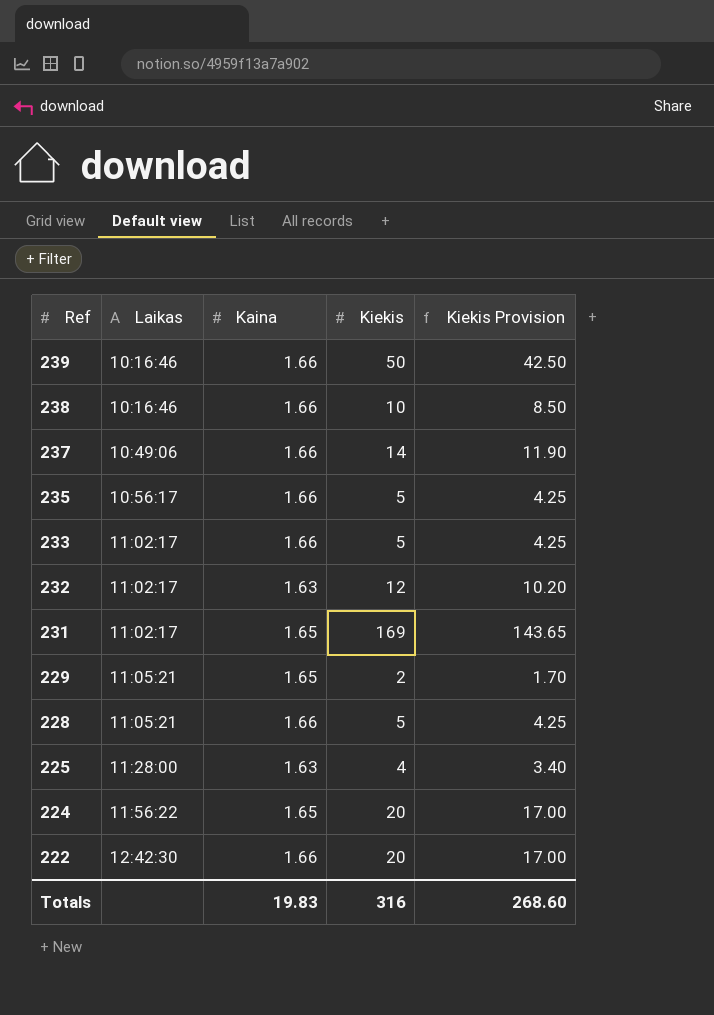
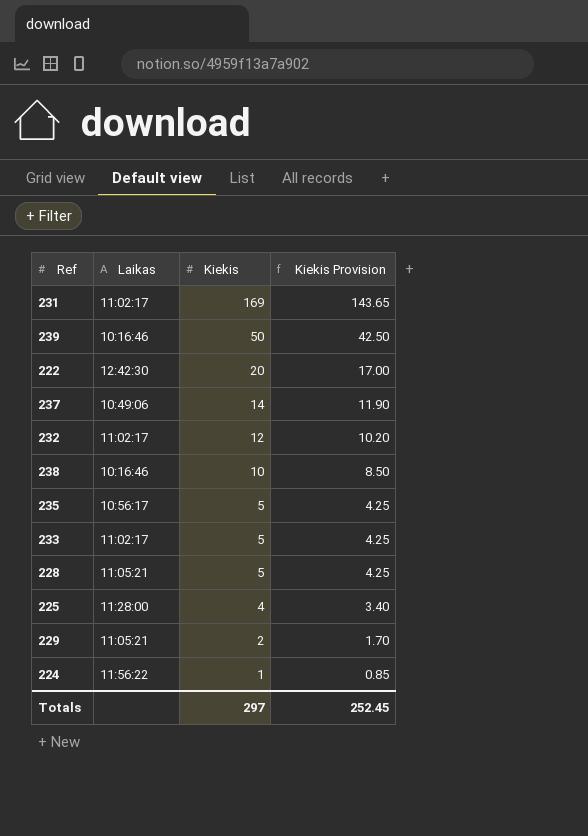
row order: Ref descending -> Kiekis descending
column Kaina | position: 3 -> none
224 | Kiekis: 20 -> 1
224 | Kiekis Provision: 17.00 -> 0.85
Totals | Kiekis: 316 -> 297
Totals | Kiekis Provision: 268.60 -> 252.45

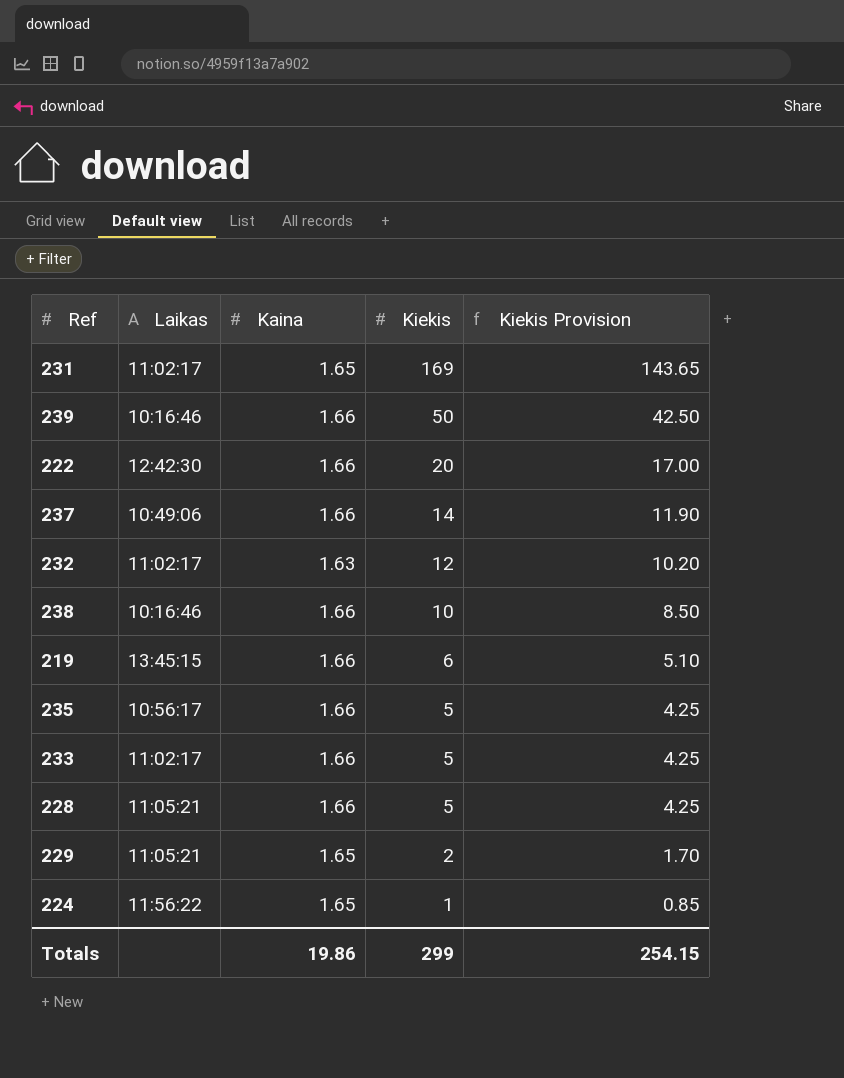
column Kaina | position: none -> 3
row 225: 11:28:00 | 4 | 3.40 -> none
row 219: none -> 13:45:15 | 1.66 | 6 | 5.10
Totals | Kiekis: 297 -> 299
Totals | Kiekis Provision: 252.45 -> 254.15

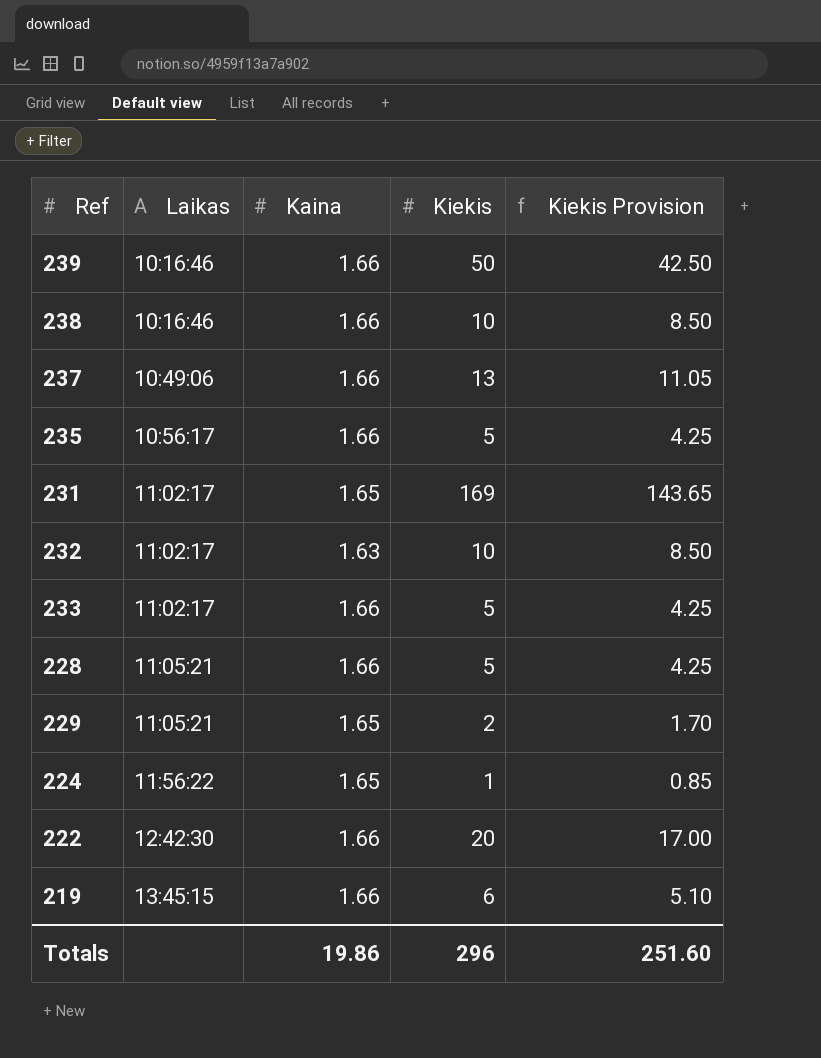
row order: Kiekis descending -> Laikas ascending
237 | Kiekis: 14 -> 13
237 | Kiekis Provision: 11.90 -> 11.05
232 | Kiekis: 12 -> 10
232 | Kiekis Provision: 10.20 -> 8.50
Totals | Kiekis: 299 -> 296
Totals | Kiekis Provision: 254.15 -> 251.60

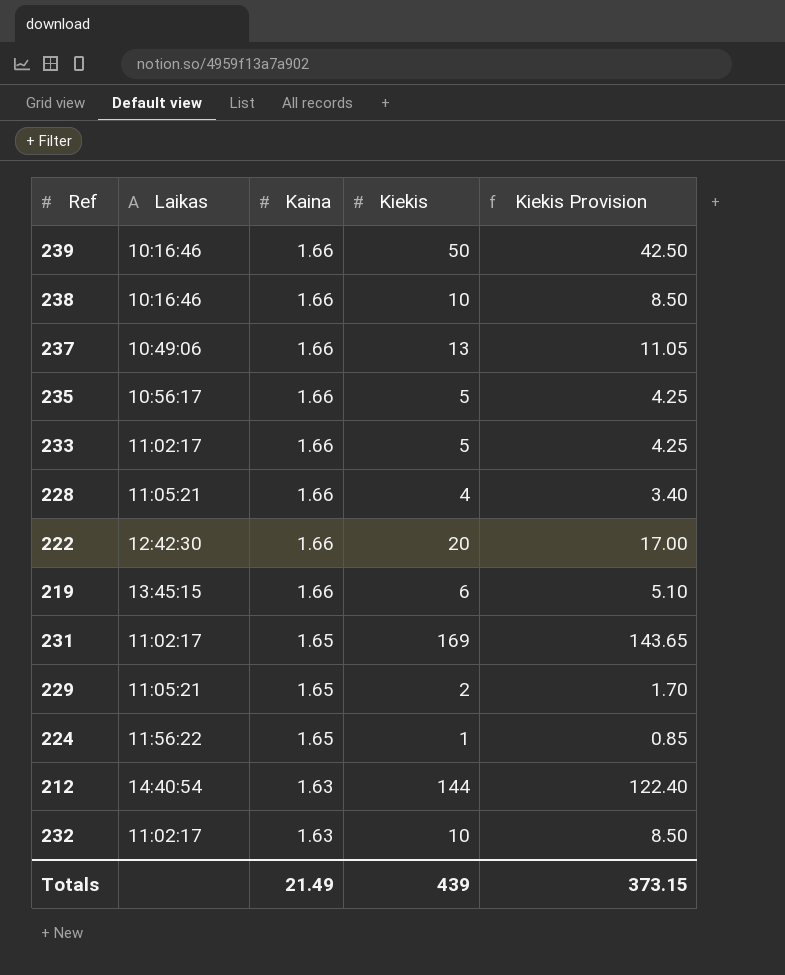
row order: Laikas ascending -> Kaina descending
228 | Kiekis: 5 -> 4
228 | Kiekis Provision: 4.25 -> 3.40
row 212: none -> 14:40:54 | 1.63 | 144 | 122.40
Totals | Kaina: 19.86 -> 21.49
Totals | Kiekis: 296 -> 439
Totals | Kiekis Provision: 251.60 -> 373.15

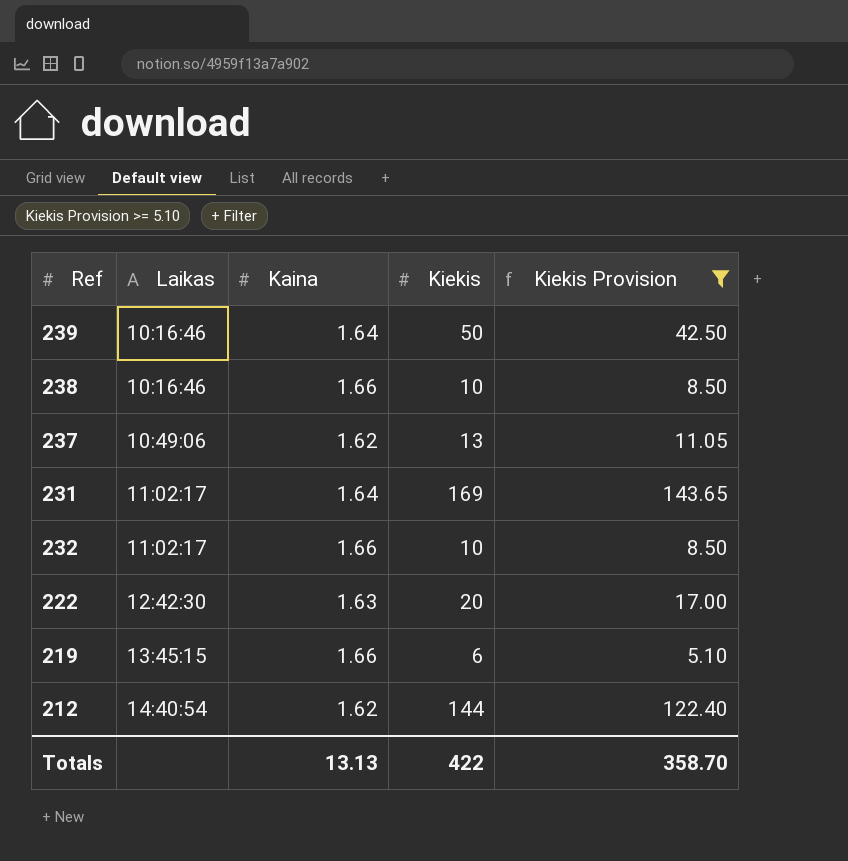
filter: none -> Kiekis Provision >= 5.10
row order: Kaina descending -> Laikas ascending
239 | Kaina: 1.66 -> 1.64
237 | Kaina: 1.66 -> 1.62
231 | Kaina: 1.65 -> 1.64
232 | Kaina: 1.63 -> 1.66
222 | Kaina: 1.66 -> 1.63
212 | Kaina: 1.63 -> 1.62
Totals | Kaina: 21.49 -> 13.13
Totals | Kiekis: 439 -> 422
Totals | Kiekis Provision: 373.15 -> 358.70

